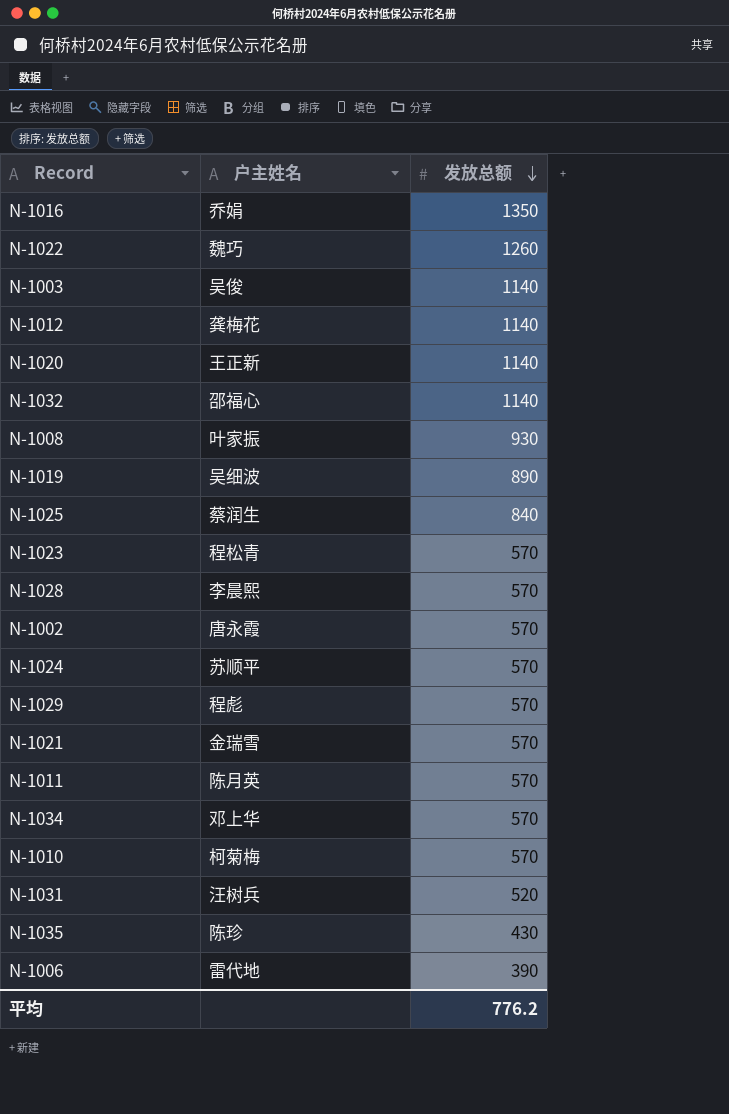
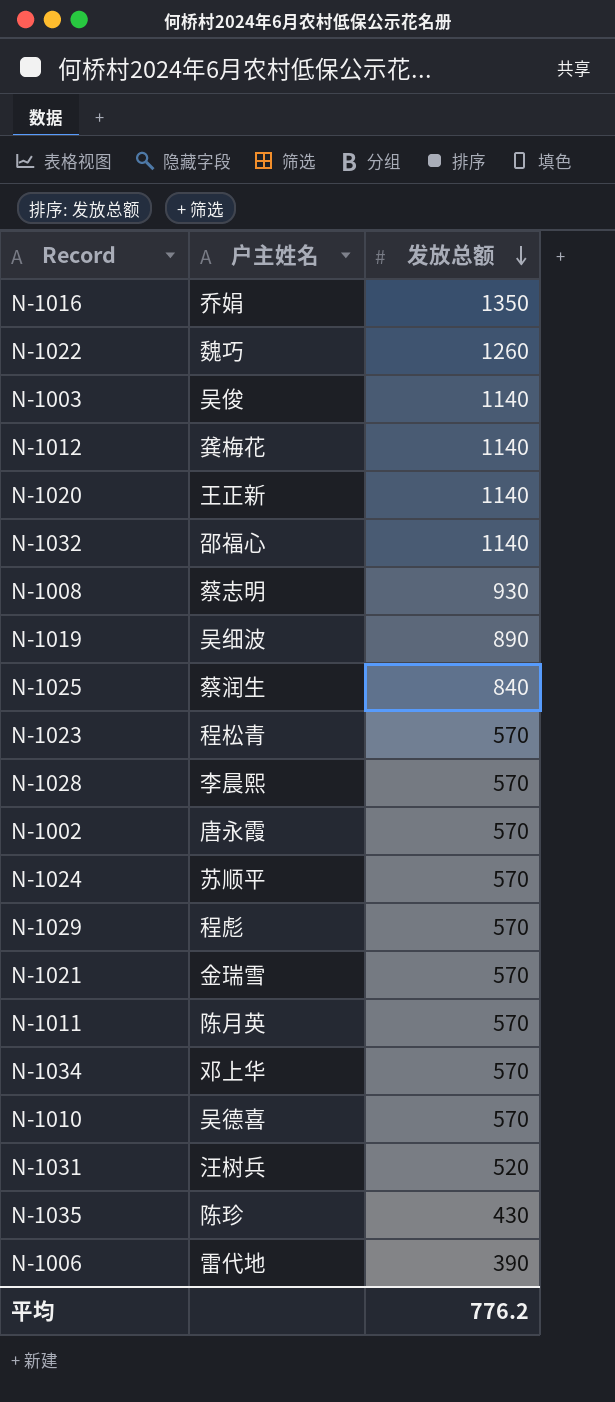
N-1008 | 户主姓名: 叶家振 -> 蔡志明
N-1010 | 户主姓名: 柯菊梅 -> 吴德喜

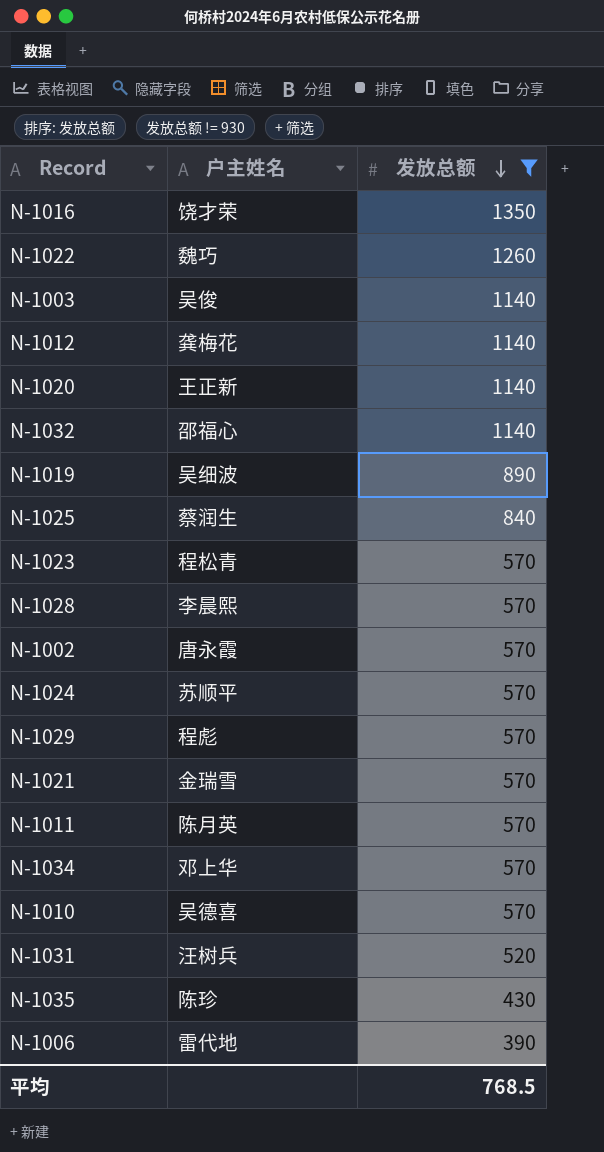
filter: none -> 发放总额 != 930
N-1016 | 户主姓名: 乔娟 -> 饶才荣
平均 | 发放总额: 776.2 -> 768.5

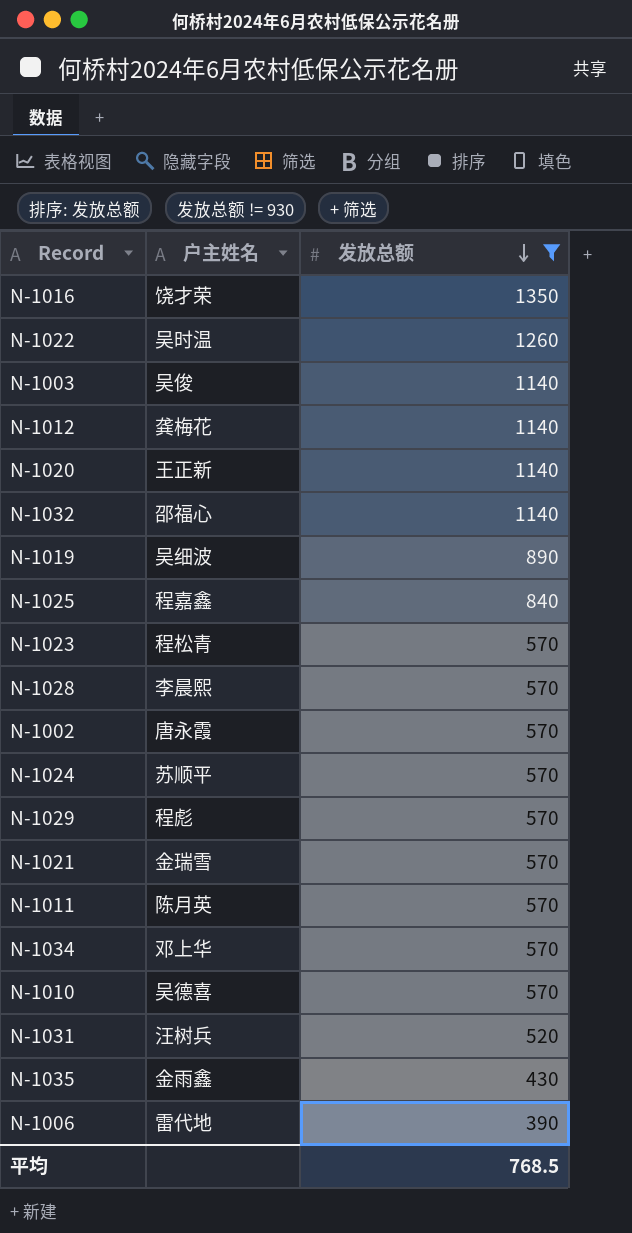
N-1022 | 户主姓名: 魏巧 -> 吴时温
N-1025 | 户主姓名: 蔡润生 -> 程嘉鑫
N-1035 | 户主姓名: 陈珍 -> 金雨鑫

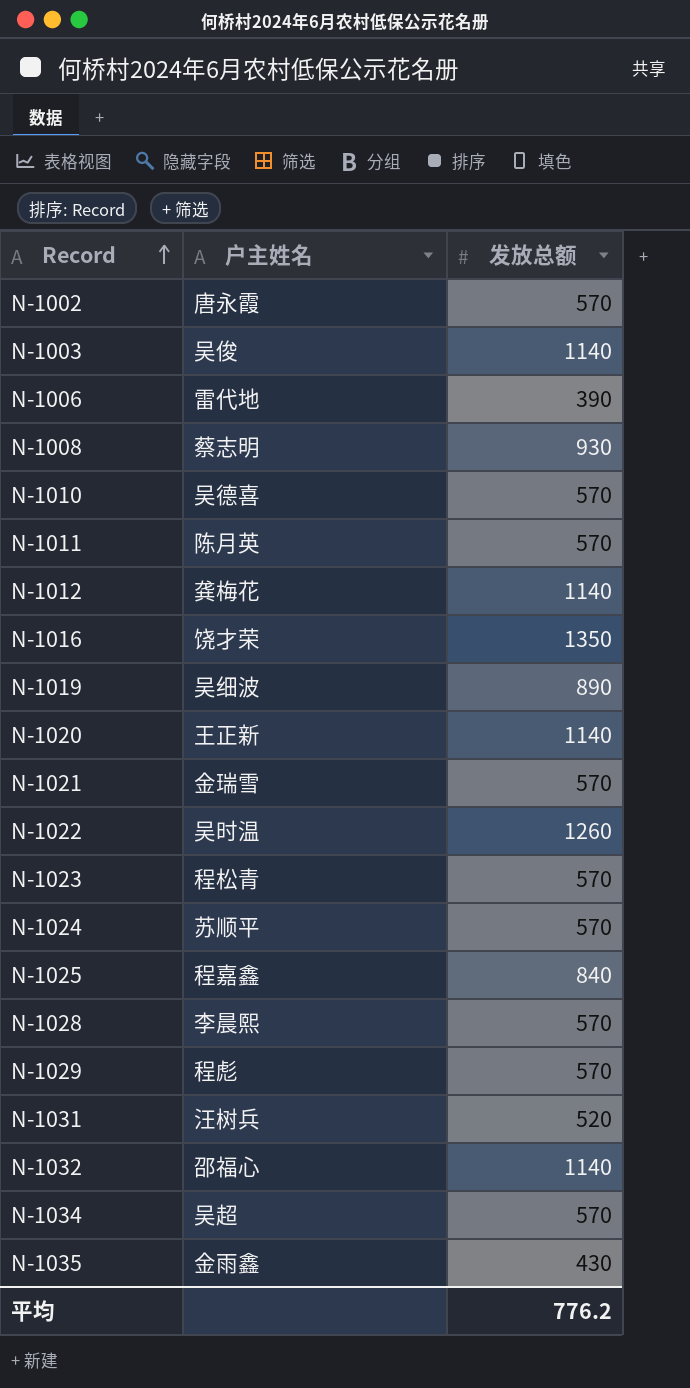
filter: 发放总额 != 930 -> none
row order: 发放总额 descending -> Record ascending
N-1034 | 户主姓名: 邓上华 -> 吴超
平均 | 发放总额: 768.5 -> 776.2

